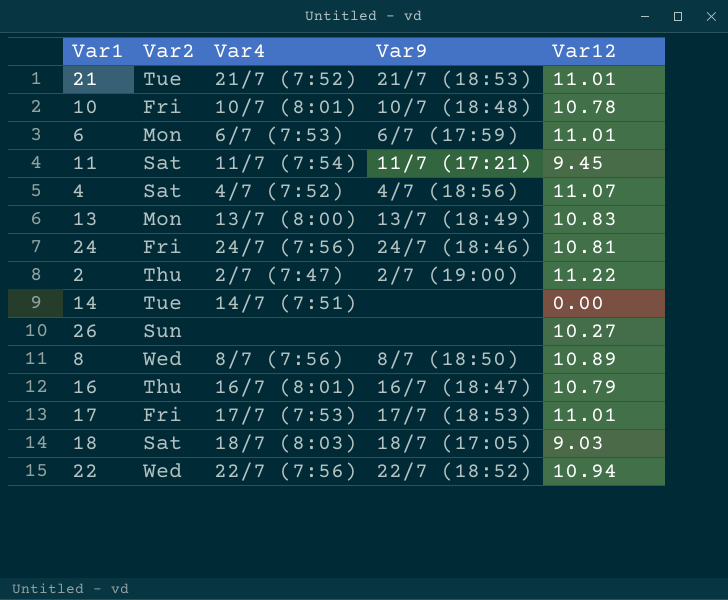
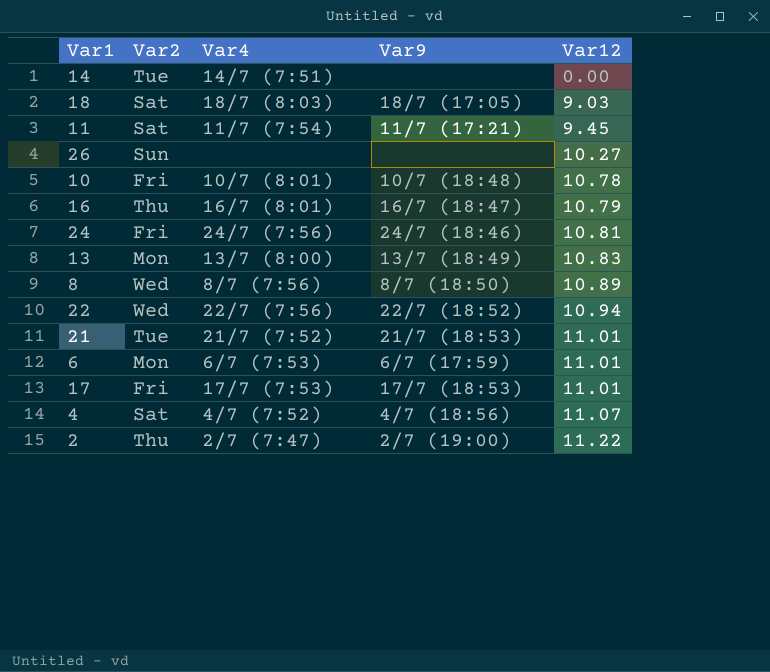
row order: none -> Var12 ascending

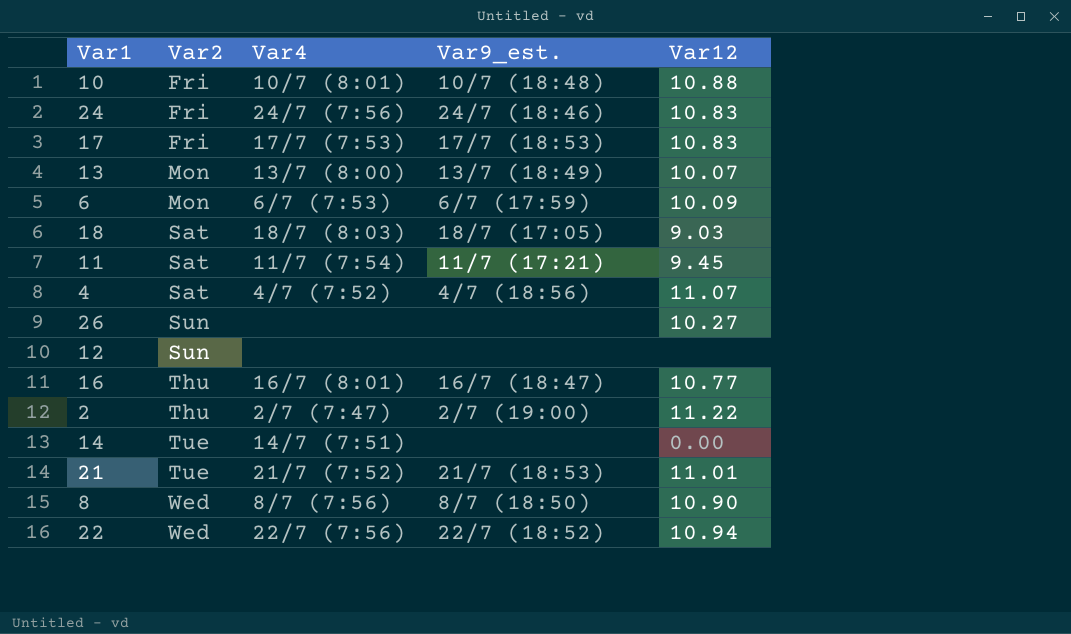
row order: Var12 ascending -> Var2 ascending
column name: Var9 -> Var9_est.
10 | Var12: 10.78 -> 10.88
24 | Var12: 10.81 -> 10.83
17 | Var12: 11.01 -> 10.83
13 | Var12: 10.83 -> 10.07
6 | Var12: 11.01 -> 10.09
row 12: none -> Sun | none | none | none
16 | Var12: 10.79 -> 10.77
8 | Var12: 10.89 -> 10.90

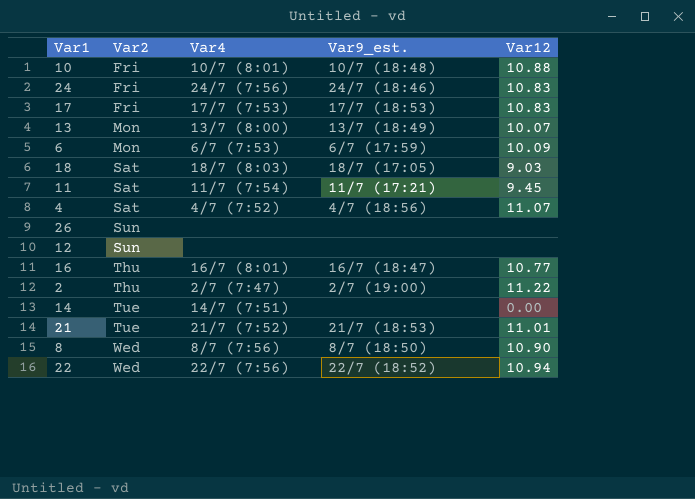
26 | Var12: 10.27 -> none

